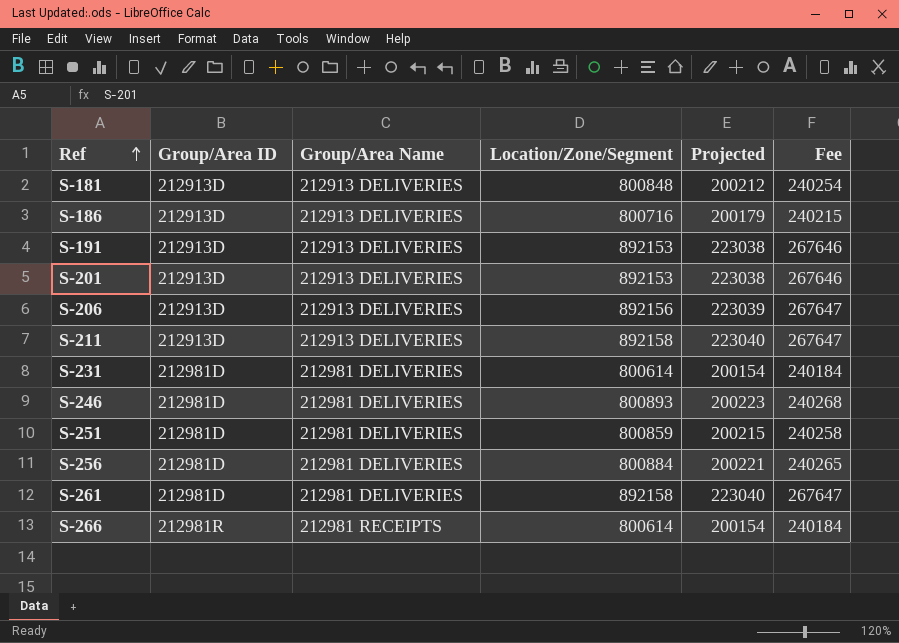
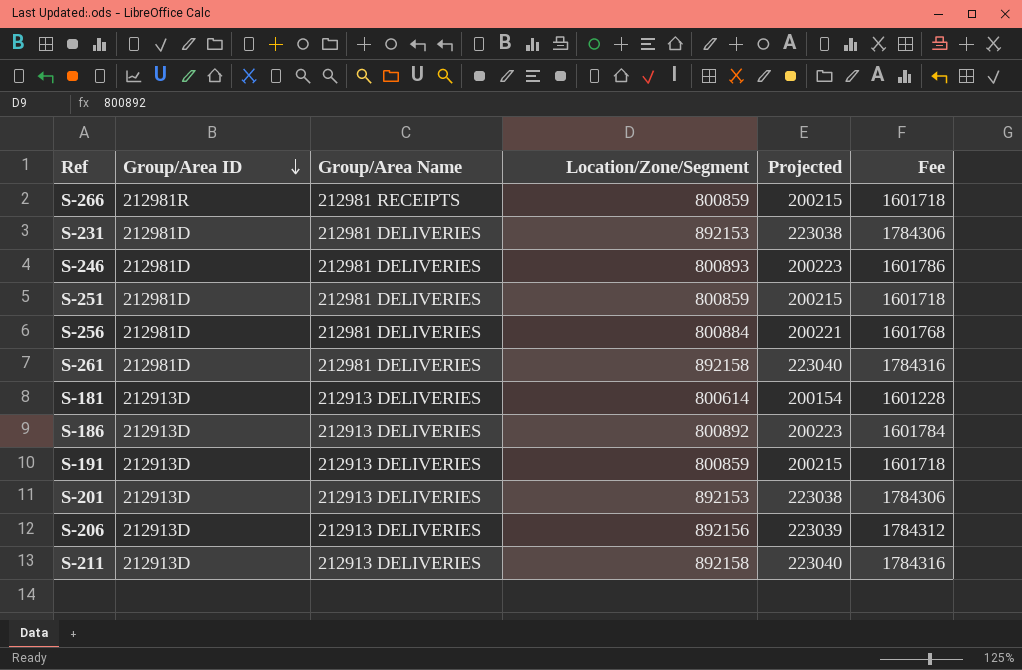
row order: Ref ascending -> Group/Area ID descending
column Fee | formula: [Location/Zone/Segment] * 0.3 -> [Location/Zone/Segment] * 2
S-266 | Location/Zone/Segment: 800614 -> 800859
S-266 | Projected: 200154 -> 200215
S-231 | Location/Zone/Segment: 800614 -> 892153
S-231 | Projected: 200154 -> 223038
S-181 | Location/Zone/Segment: 800848 -> 800614
S-181 | Projected: 200212 -> 200154
S-186 | Location/Zone/Segment: 800716 -> 800892
S-186 | Projected: 200179 -> 200223
S-191 | Location/Zone/Segment: 892153 -> 800859
S-191 | Projected: 223038 -> 200215

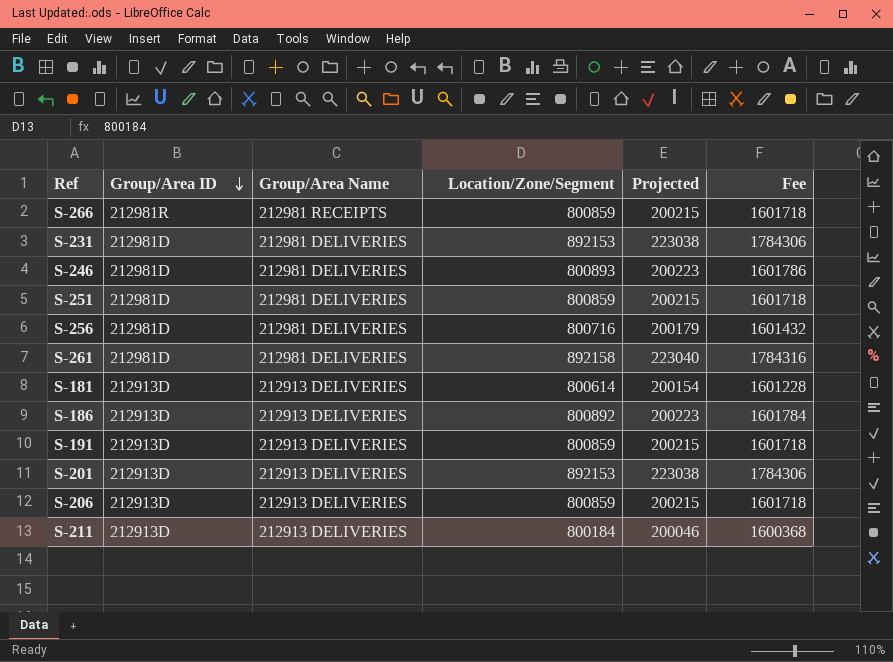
S-256 | Location/Zone/Segment: 800884 -> 800716
S-256 | Projected: 200221 -> 200179
S-256 | Fee: 1601768 -> 1601432
S-206 | Location/Zone/Segment: 892156 -> 800859
S-206 | Projected: 223039 -> 200215
S-206 | Fee: 1784312 -> 1601718
S-211 | Location/Zone/Segment: 892158 -> 800184
S-211 | Projected: 223040 -> 200046
S-211 | Fee: 1784316 -> 1600368

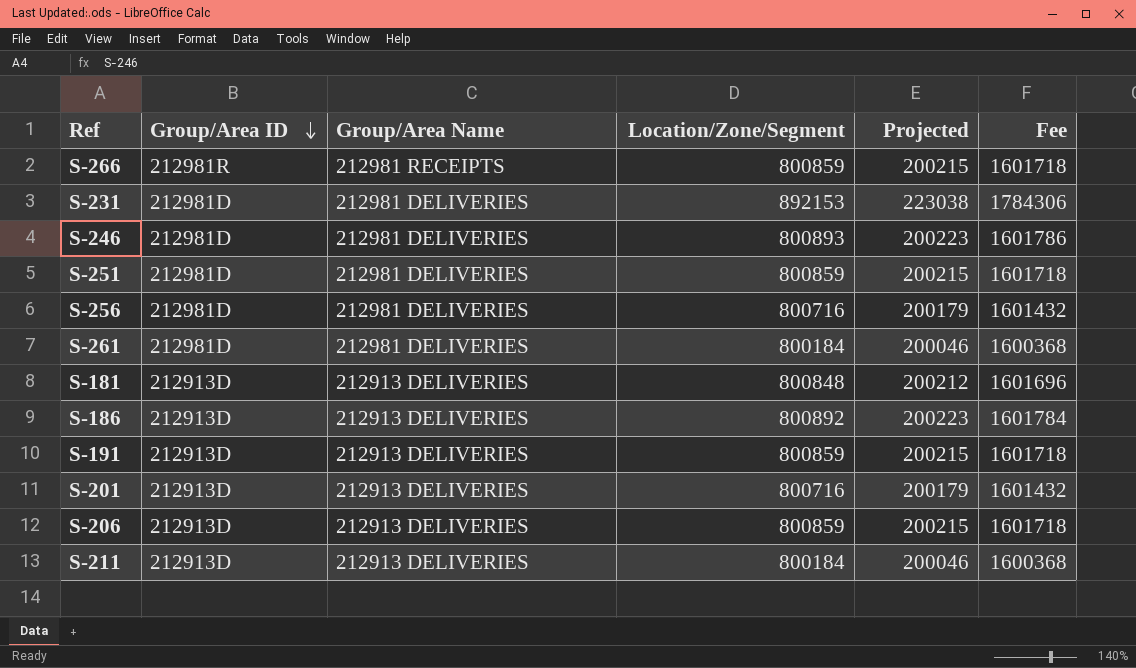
S-261 | Location/Zone/Segment: 892158 -> 800184
S-261 | Projected: 223040 -> 200046
S-261 | Fee: 1784316 -> 1600368
S-181 | Location/Zone/Segment: 800614 -> 800848
S-181 | Projected: 200154 -> 200212
S-181 | Fee: 1601228 -> 1601696
S-201 | Location/Zone/Segment: 892153 -> 800716
S-201 | Projected: 223038 -> 200179
S-201 | Fee: 1784306 -> 1601432

